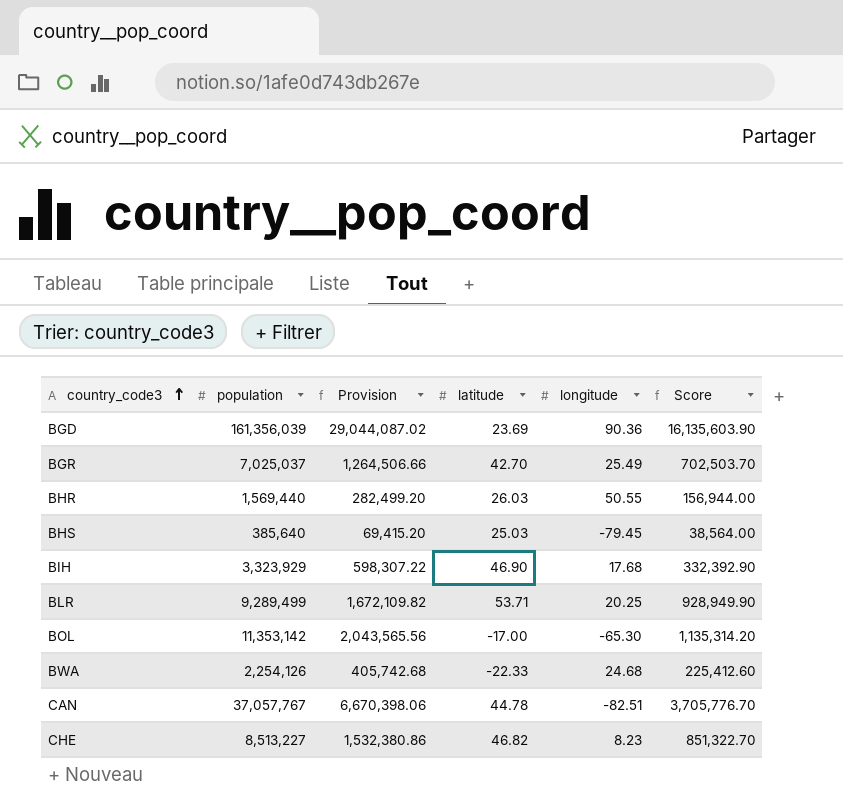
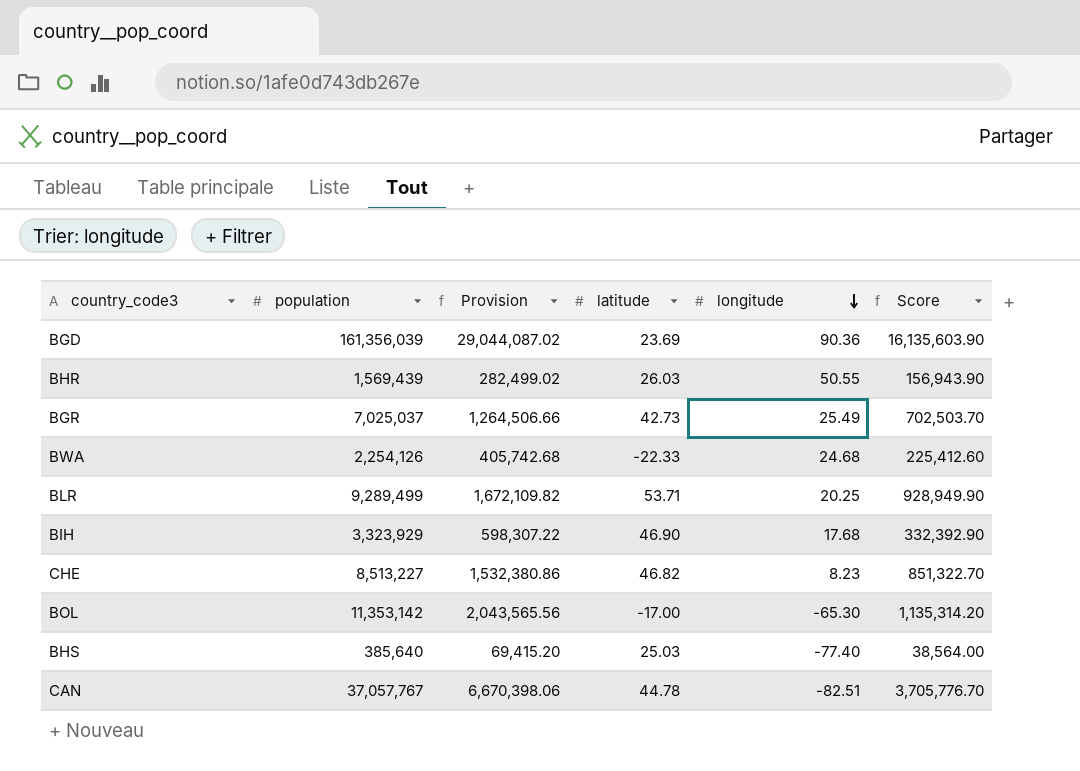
row order: country_code3 ascending -> longitude descending
BHR | population: 1,569,440 -> 1,569,439
BHR | Provision: 282,499.20 -> 282,499.02
BHR | Score: 156,944.00 -> 156,943.90
BGR | latitude: 42.70 -> 42.73
BHS | longitude: -79.45 -> -77.40

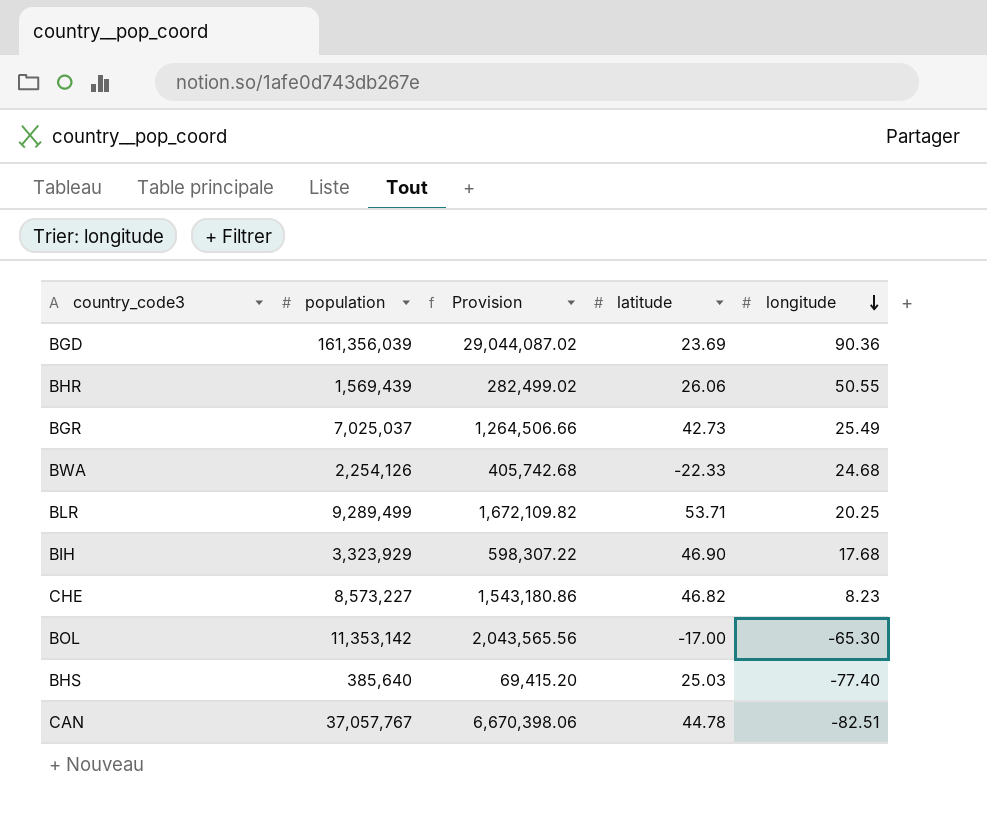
column Score | formula: [population] * 0.1 -> none
BHR | latitude: 26.03 -> 26.06
CHE | population: 8,513,227 -> 8,573,227
CHE | Provision: 1,532,380.86 -> 1,543,180.86

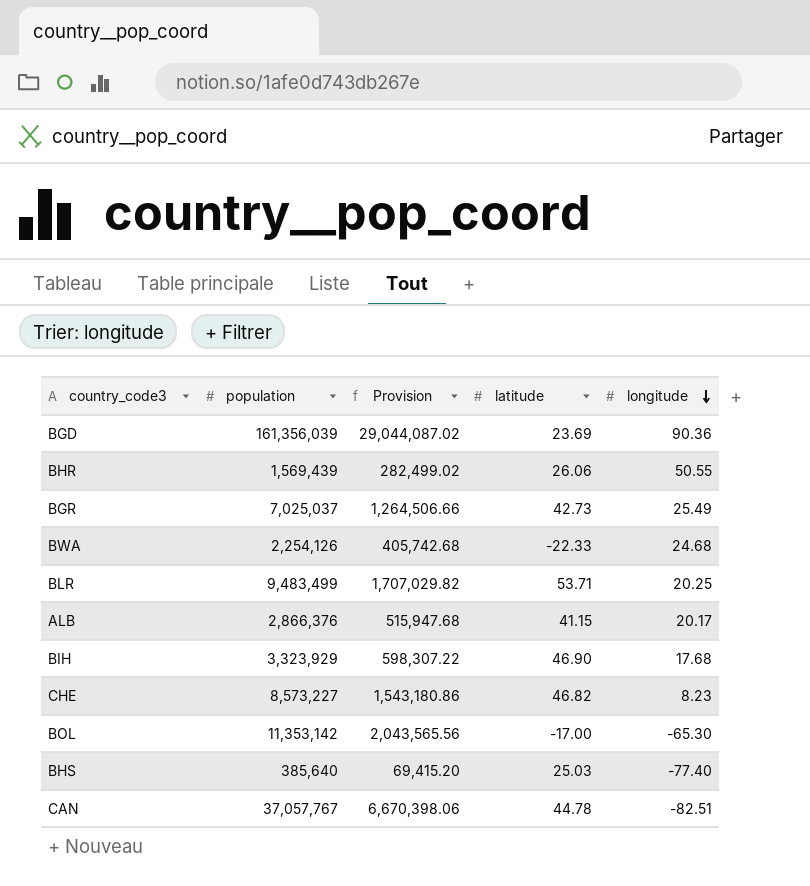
BLR | population: 9,289,499 -> 9,483,499
BLR | Provision: 1,672,109.82 -> 1,707,029.82
row ALB: none -> 2,866,376 | 515,947.68 | 41.15 | 20.17

